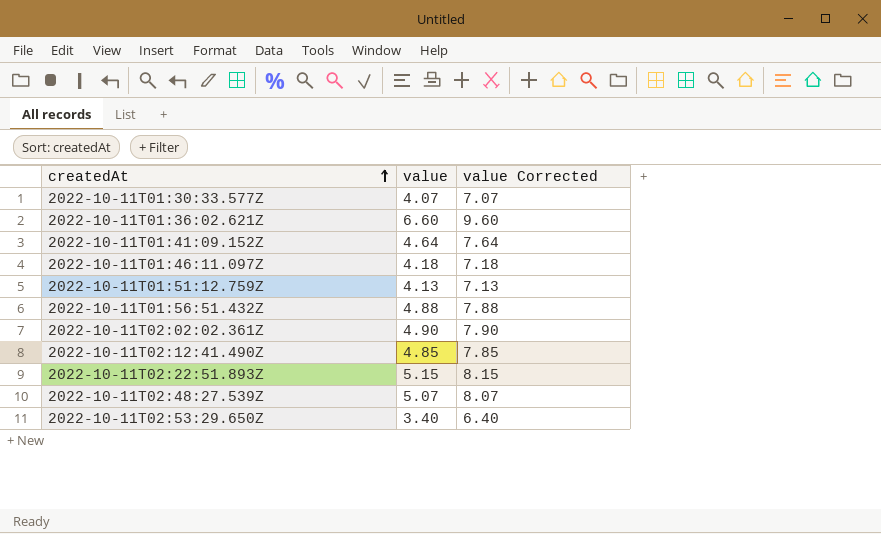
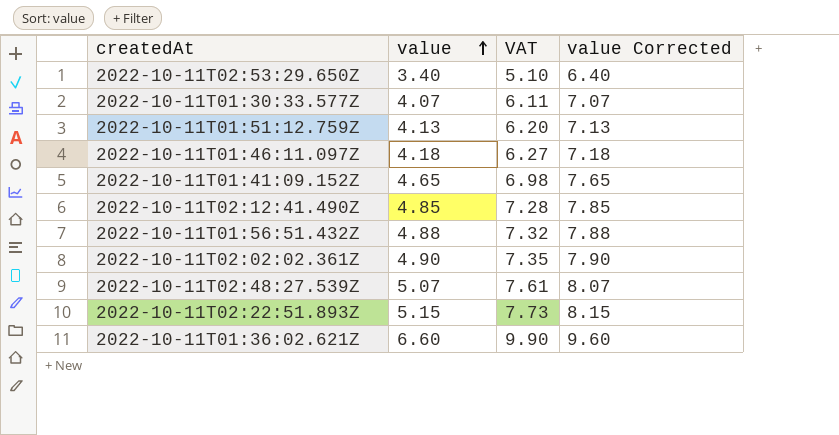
row order: createdAt ascending -> value ascending
column VAT | formula: none -> [value] * 1.5
2022-10-11T01:41:09.152Z | value: 4.64 -> 4.65
2022-10-11T01:41:09.152Z | value Corrected: 7.64 -> 7.65

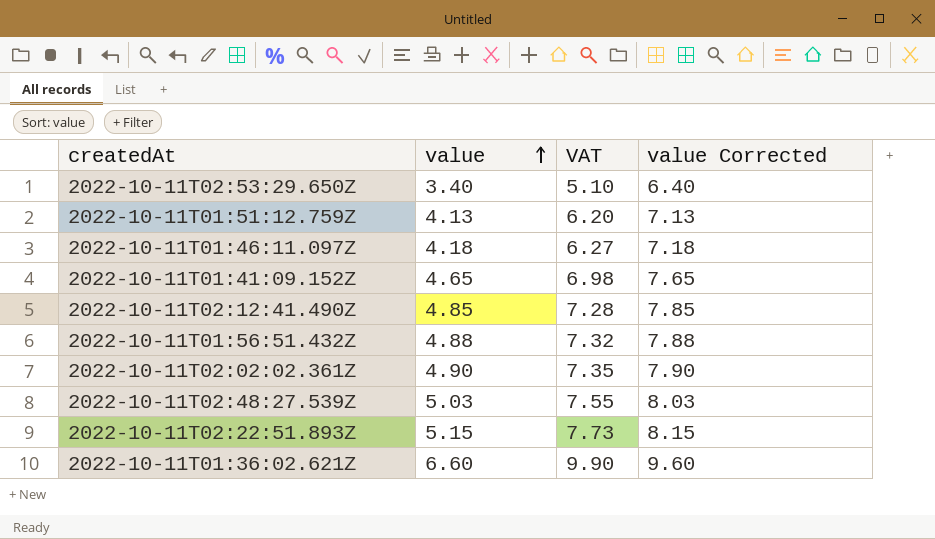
row 2022-10-11T01:30:33.577Z: 4.07 | 6.11 | 7.07 -> none
2022-10-11T02:48:27.539Z | value: 5.07 -> 5.03
2022-10-11T02:48:27.539Z | VAT: 7.61 -> 7.55
2022-10-11T02:48:27.539Z | value Corrected: 8.07 -> 8.03

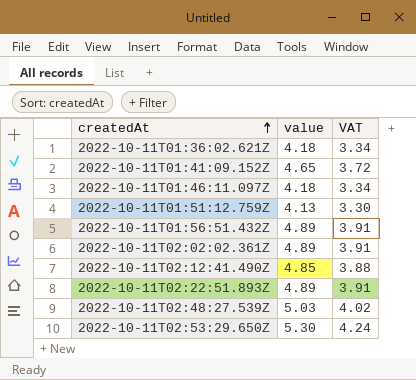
row order: value ascending -> createdAt ascending
column value Corrected | formula: [value] + 3 -> none
column VAT | formula: [value] * 1.5 -> [value] * 0.8
2022-10-11T01:36:02.621Z | value: 6.60 -> 4.18
2022-10-11T01:56:51.432Z | value: 4.88 -> 4.89
2022-10-11T02:02:02.361Z | value: 4.90 -> 4.89
2022-10-11T02:22:51.893Z | value: 5.15 -> 4.89
2022-10-11T02:53:29.650Z | value: 3.40 -> 5.30

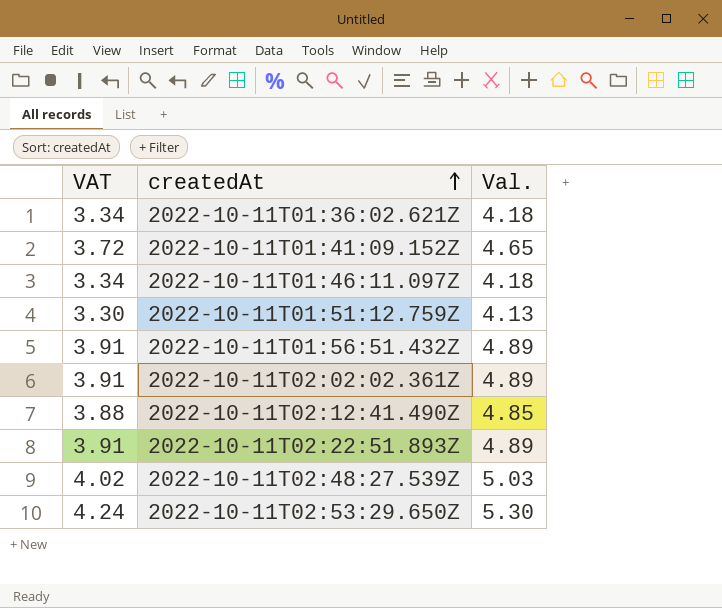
column VAT | position: 3 -> 1
column name: value -> Val.

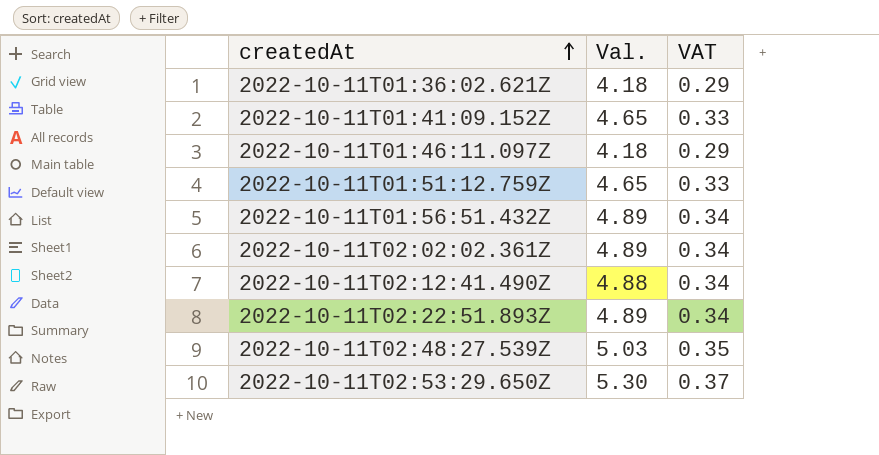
column VAT | formula: [Val.] * 0.8 -> [Val.] * 0.07
column VAT | position: 1 -> 3
2022-10-11T01:51:12.759Z | Val.: 4.13 -> 4.65
2022-10-11T02:12:41.490Z | Val.: 4.85 -> 4.88

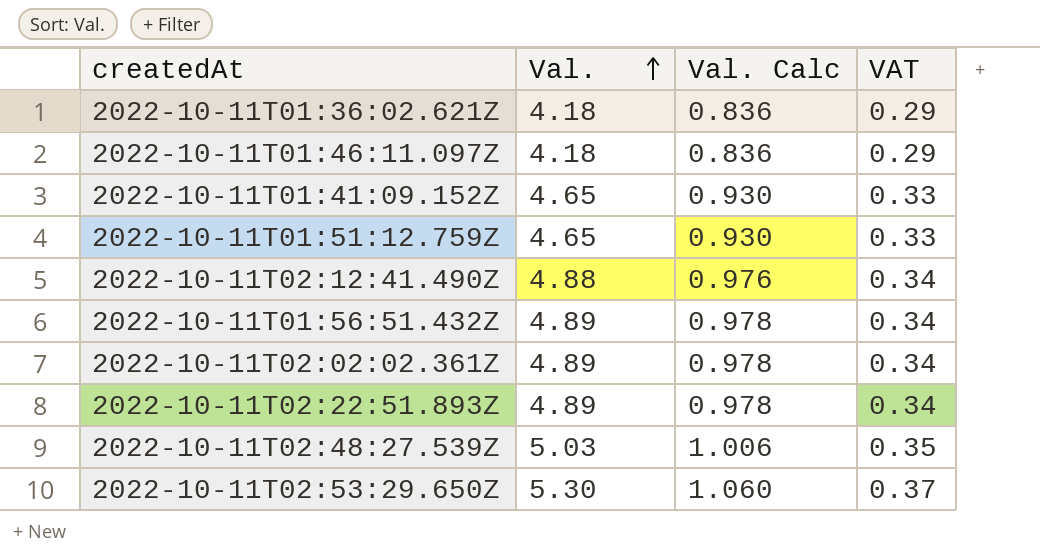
row order: createdAt ascending -> Val. ascending
column Val. Calc | formula: none -> [Val.] * 0.2

